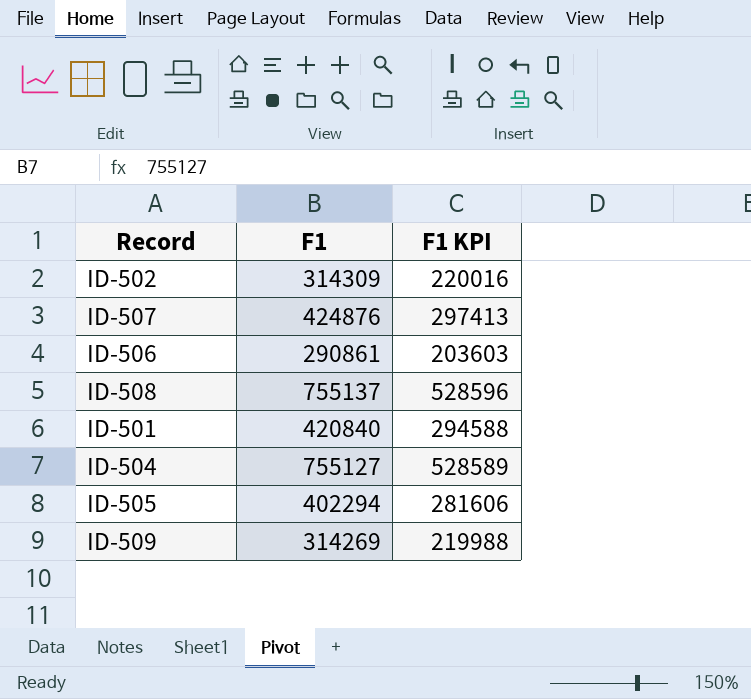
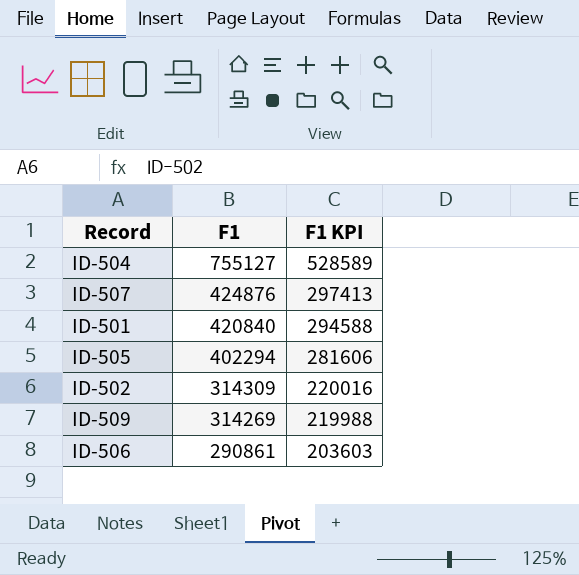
row order: none -> F1 descending
row ID-508: 755137 | 528596 -> none

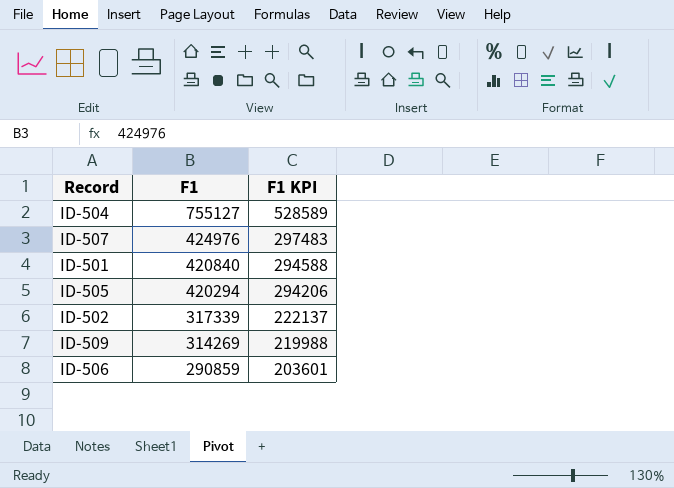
ID-507 | F1: 424876 -> 424976
ID-507 | F1 KPI: 297413 -> 297483
ID-505 | F1: 402294 -> 420294
ID-505 | F1 KPI: 281606 -> 294206
ID-502 | F1: 314309 -> 317339
ID-502 | F1 KPI: 220016 -> 222137
ID-506 | F1: 290861 -> 290859
ID-506 | F1 KPI: 203603 -> 203601

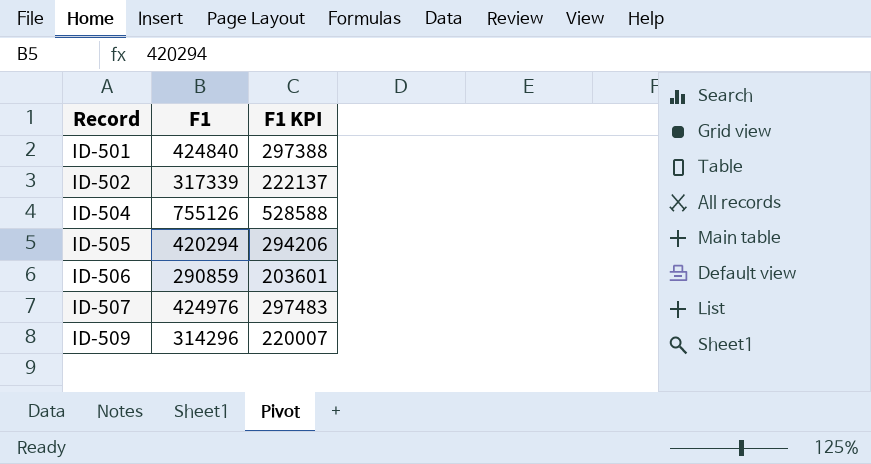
row order: F1 descending -> Record ascending
ID-501 | F1: 420840 -> 424840
ID-501 | F1 KPI: 294588 -> 297388
ID-504 | F1: 755127 -> 755126
ID-504 | F1 KPI: 528589 -> 528588
ID-509 | F1: 314269 -> 314296
ID-509 | F1 KPI: 219988 -> 220007

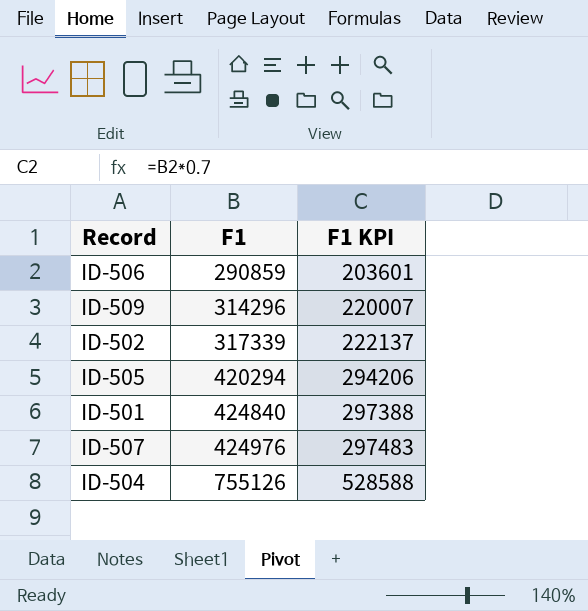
row order: Record ascending -> F1 ascending

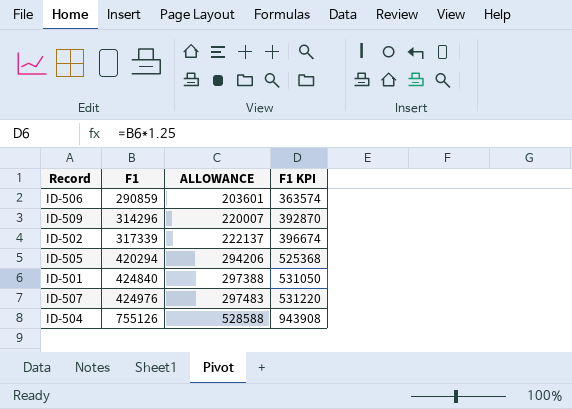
column ALLOWANCE | formula: none -> [F1] * 0.7
column F1 KPI | formula: [F1] * 0.7 -> [F1] * 1.25

